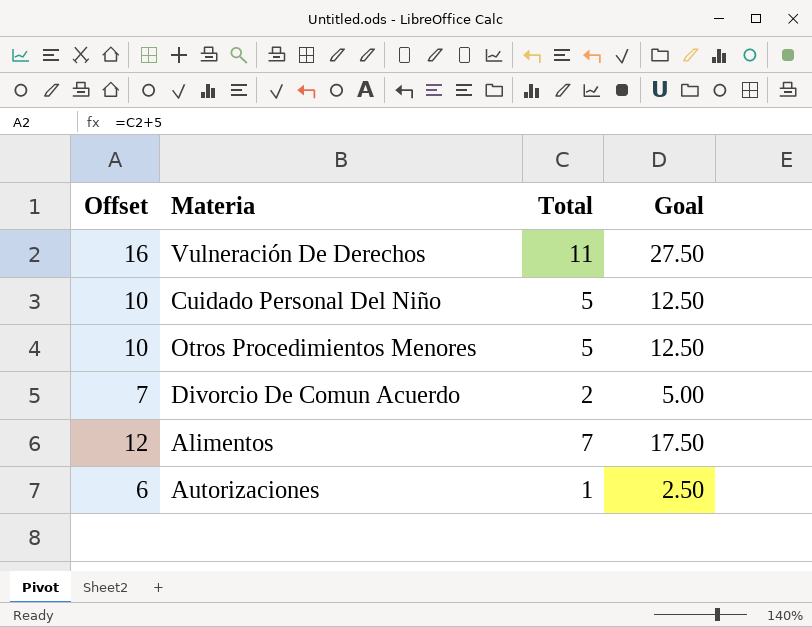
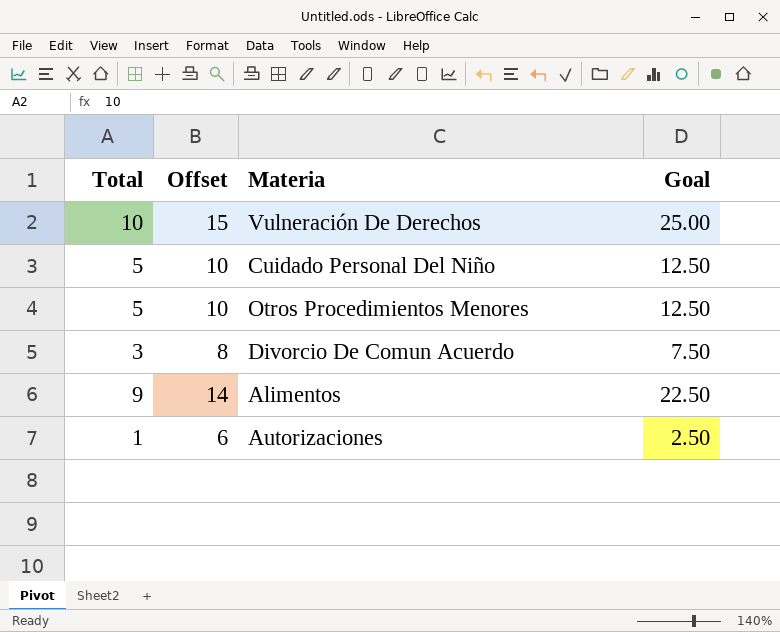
column Total | position: 3 -> 1
Vulneración De Derechos | Total: 11 -> 10
Vulneración De Derechos | Offset: 16 -> 15
Vulneración De Derechos | Goal: 27.50 -> 25.00
Divorcio De Comun Acuerdo | Total: 2 -> 3
Divorcio De Comun Acuerdo | Offset: 7 -> 8
Divorcio De Comun Acuerdo | Goal: 5.00 -> 7.50
Alimentos | Total: 7 -> 9
Alimentos | Offset: 12 -> 14
Alimentos | Goal: 17.50 -> 22.50

